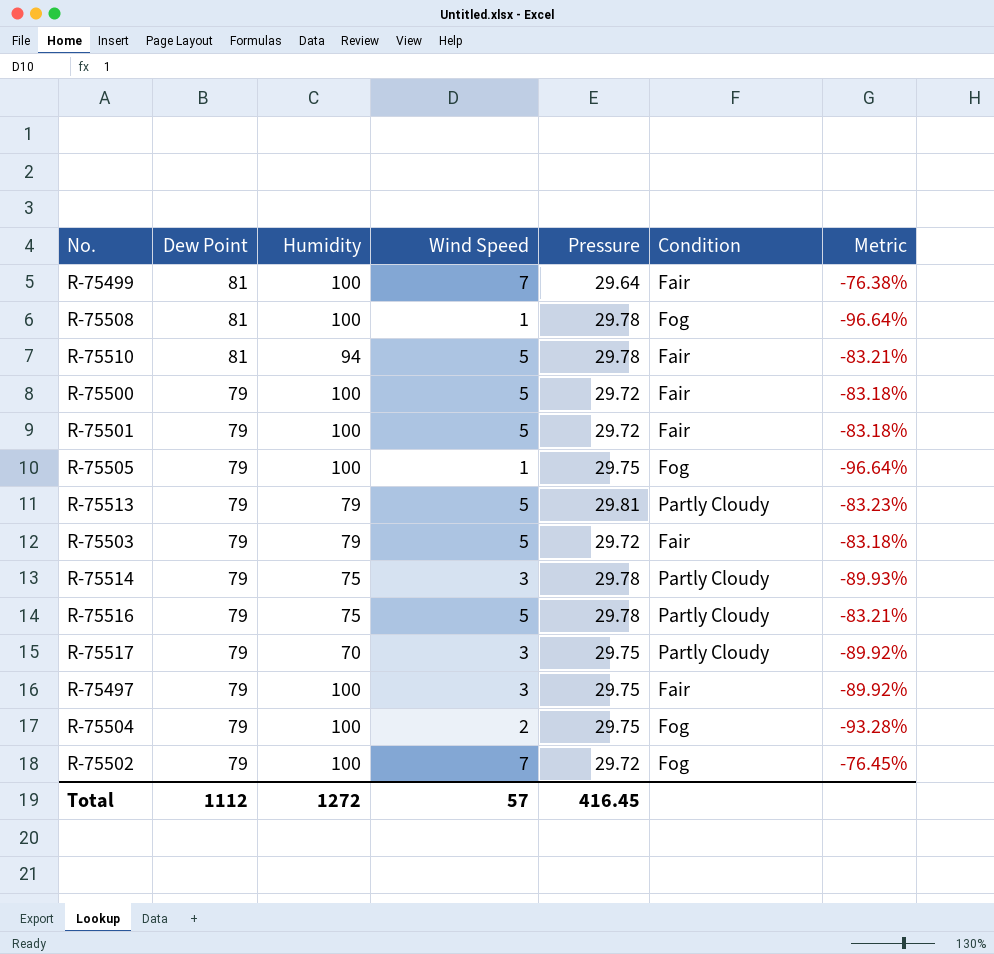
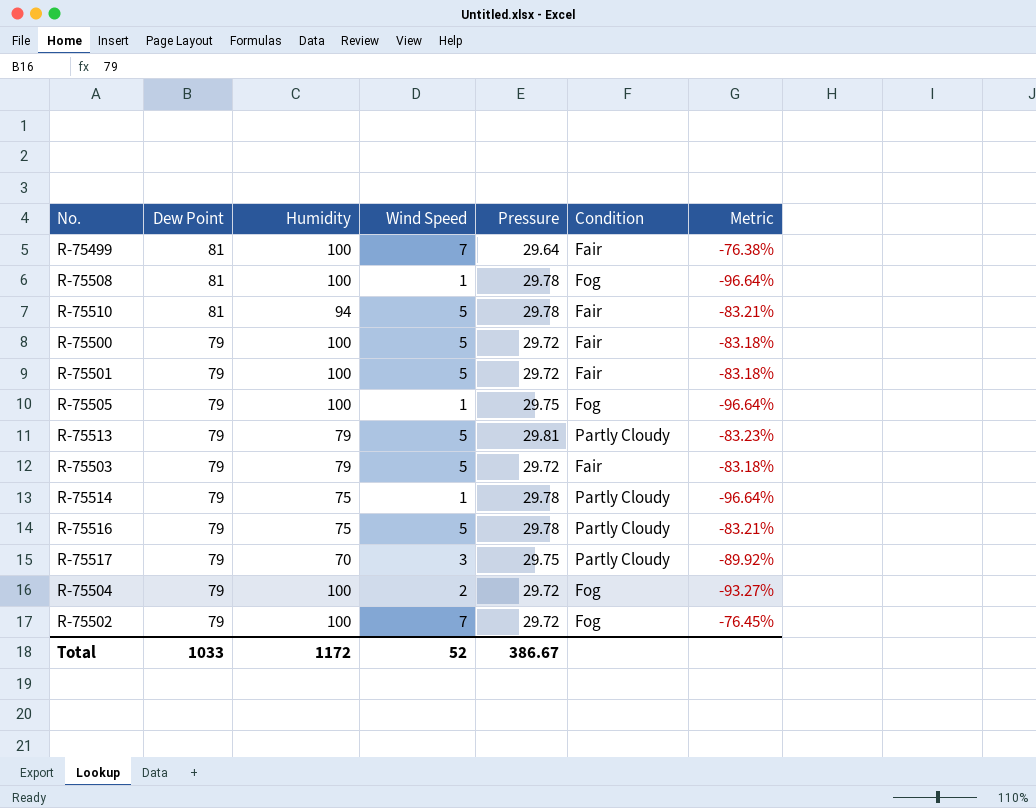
row R-75497: 79 | 100 | 3 | 29.75 | Fair | -89.92% -> none
R-75514 | Wind Speed: 3 -> 1
R-75514 | Metric: -89.93% -> -96.64%
R-75504 | Pressure: 29.75 -> 29.72
R-75504 | Metric: -93.28% -> -93.27%
Total | Dew Point: 1112 -> 1033
Total | Humidity: 1272 -> 1172
Total | Wind Speed: 57 -> 52
Total | Pressure: 416.45 -> 386.67

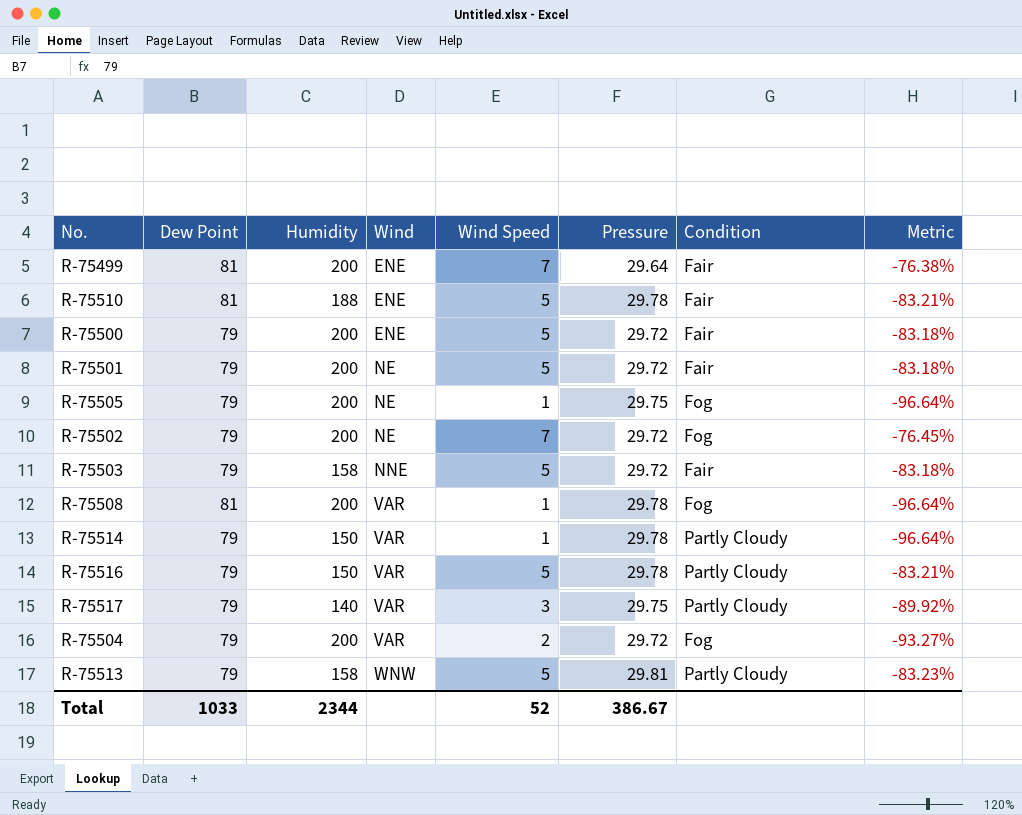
row order: Dew Point descending -> Wind ascending
column Wind | position: none -> 4
R-75499 | Humidity: 100 -> 200
R-75510 | Humidity: 94 -> 188
R-75500 | Humidity: 100 -> 200
R-75501 | Humidity: 100 -> 200
R-75505 | Humidity: 100 -> 200
R-75502 | Humidity: 100 -> 200
R-75503 | Humidity: 79 -> 158
R-75508 | Humidity: 100 -> 200
R-75514 | Humidity: 75 -> 150
R-75516 | Humidity: 75 -> 150
R-75517 | Humidity: 70 -> 140
R-75504 | Humidity: 100 -> 200
R-75513 | Humidity: 79 -> 158
Total | Humidity: 1172 -> 2344

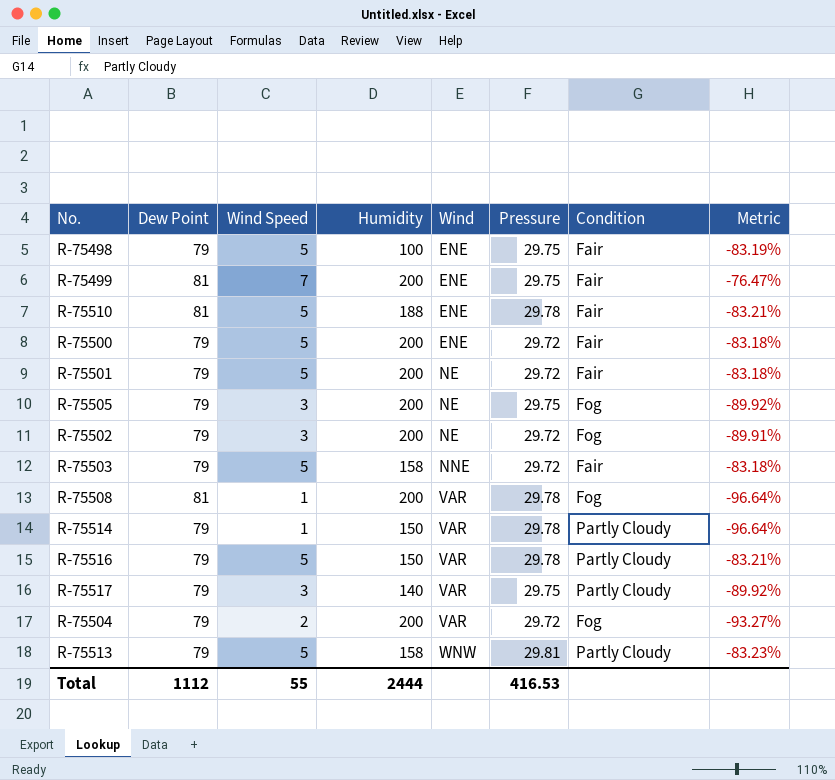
column Wind Speed | position: 5 -> 3
row R-75498: none -> 79 | 5 | 100 | ENE | 29.75 | Fair | -83.19%
R-75499 | Pressure: 29.64 -> 29.75
R-75499 | Metric: -76.38% -> -76.47%
R-75505 | Wind Speed: 1 -> 3
R-75505 | Metric: -96.64% -> -89.92%
R-75502 | Wind Speed: 7 -> 3
R-75502 | Metric: -76.45% -> -89.91%
Total | Dew Point: 1033 -> 1112
Total | Wind Speed: 52 -> 55
Total | Humidity: 2344 -> 2444
Total | Pressure: 386.67 -> 416.53

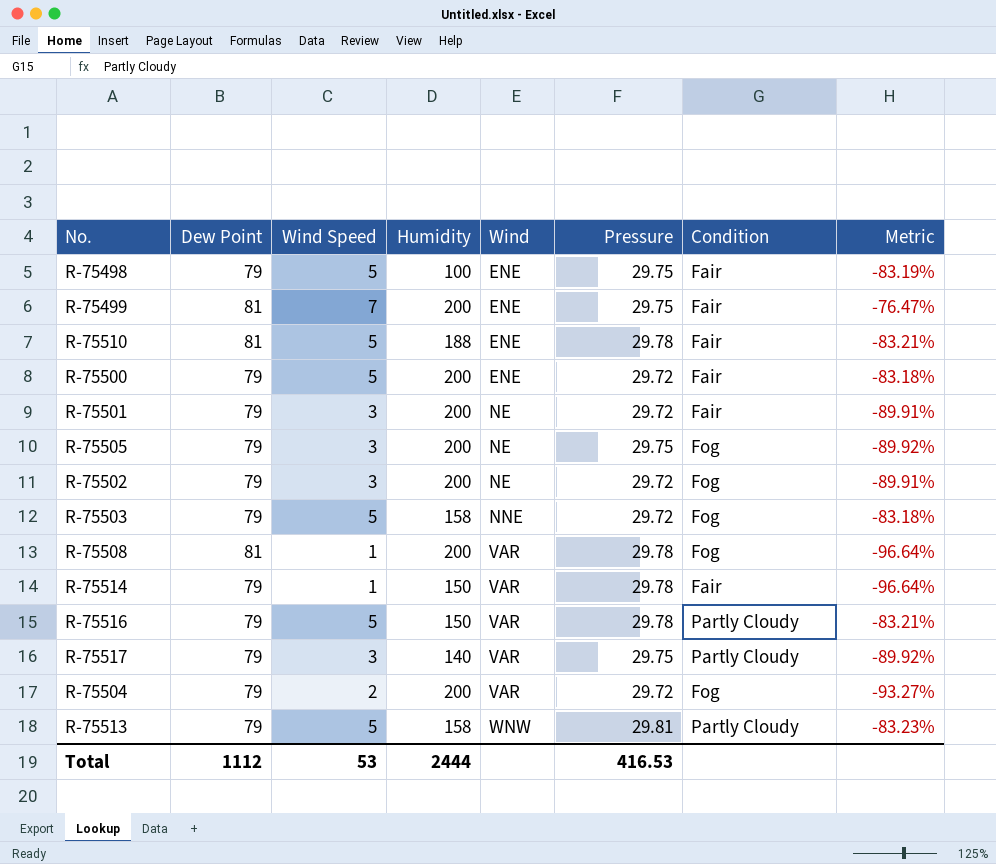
R-75501 | Wind Speed: 5 -> 3
R-75501 | Metric: -83.18% -> -89.91%
R-75503 | Condition: Fair -> Fog
R-75514 | Condition: Partly Cloudy -> Fair
Total | Wind Speed: 55 -> 53

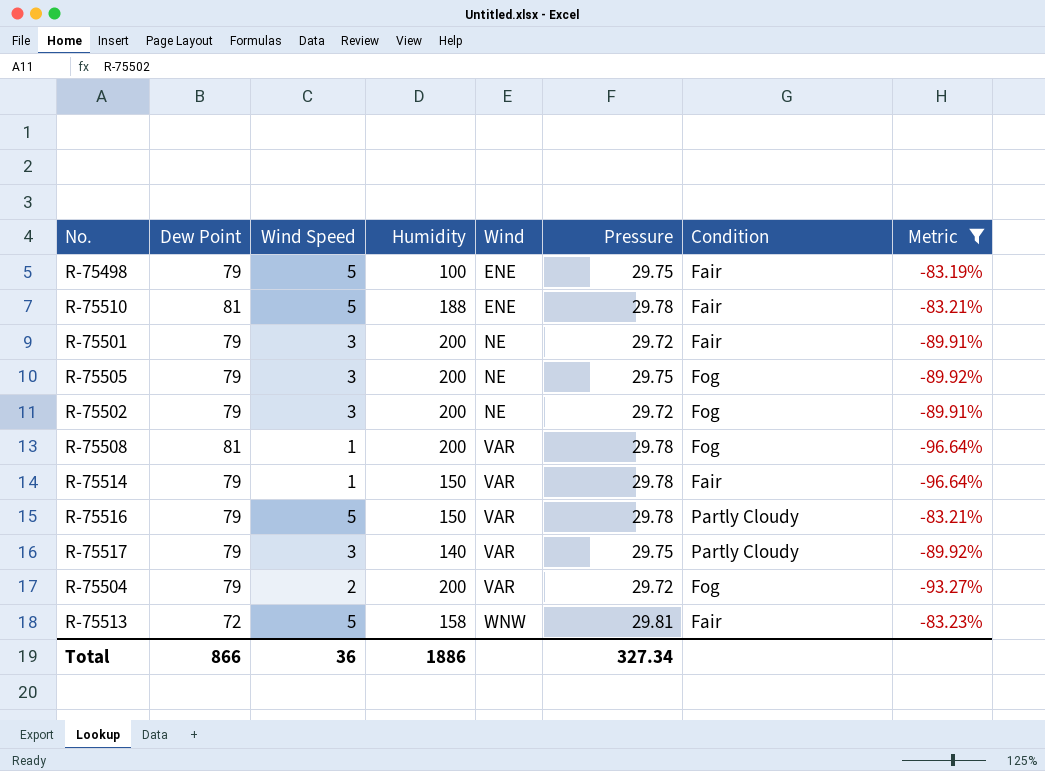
filter: none -> Metric <= -83.19%
R-75513 | Dew Point: 79 -> 72
R-75513 | Condition: Partly Cloudy -> Fair
Total | Dew Point: 1112 -> 866
Total | Wind Speed: 53 -> 36
Total | Humidity: 2444 -> 1886
Total | Pressure: 416.53 -> 327.34

